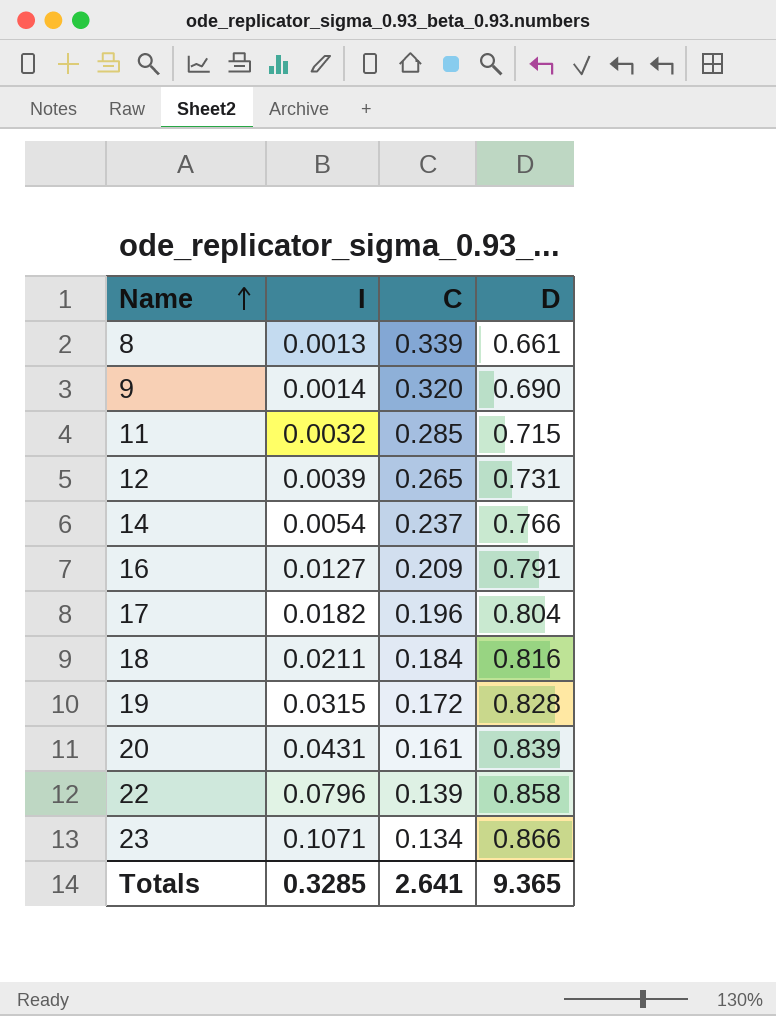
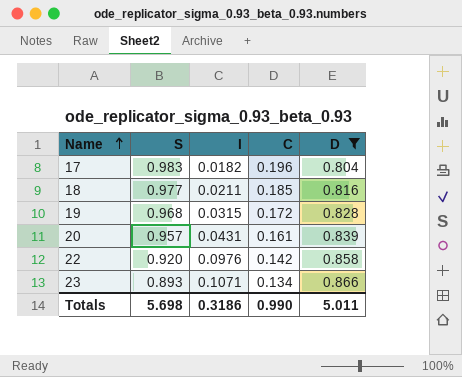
filter: none -> D >= 0.804
column S | position: none -> 2
18 | C: 0.184 -> 0.185
22 | I: 0.0796 -> 0.0976
22 | C: 0.139 -> 0.142
Totals | I: 0.3285 -> 0.3186
Totals | C: 2.641 -> 0.990
Totals | D: 9.365 -> 5.011

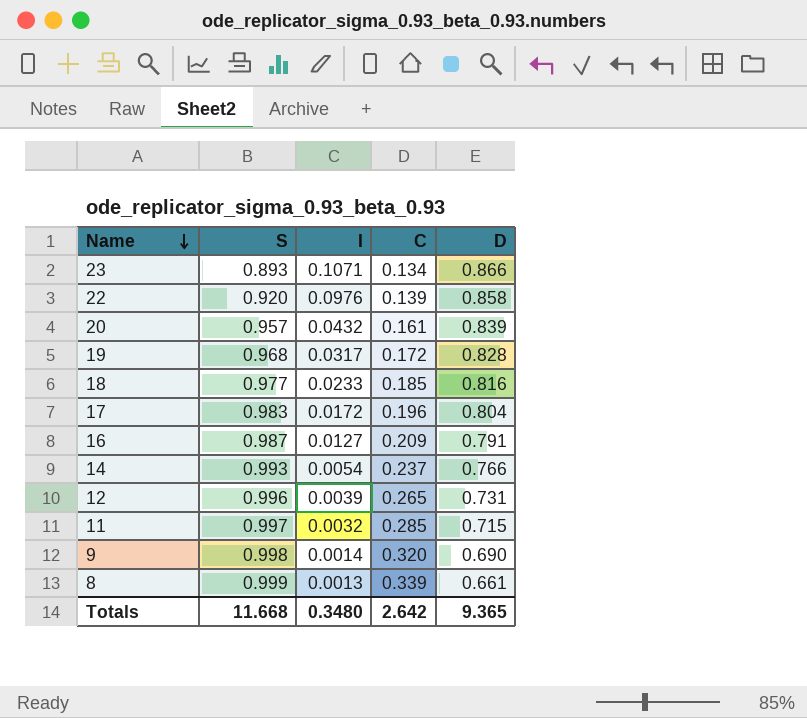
filter: D >= 0.804 -> none
row order: Name ascending -> Name descending
22 | C: 0.142 -> 0.139
20 | I: 0.0431 -> 0.0432
19 | I: 0.0315 -> 0.0317
18 | I: 0.0211 -> 0.0233
17 | I: 0.0182 -> 0.0172
Totals | S: 5.698 -> 11.668
Totals | I: 0.3186 -> 0.3480
Totals | C: 0.990 -> 2.642
Totals | D: 5.011 -> 9.365

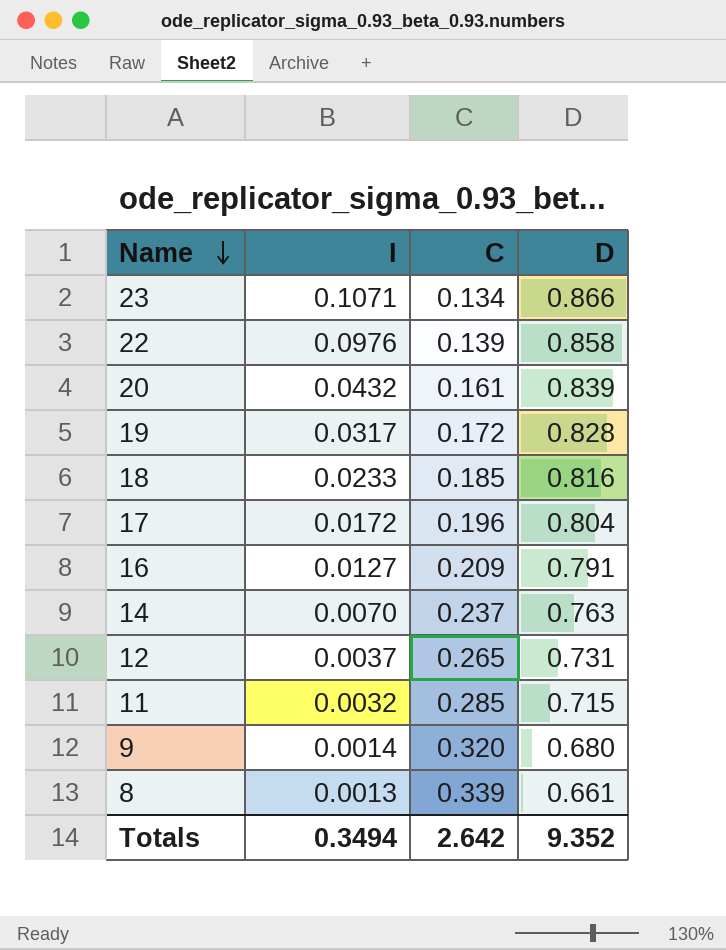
column S | position: 2 -> none
14 | I: 0.0054 -> 0.0070
14 | D: 0.766 -> 0.763
12 | I: 0.0039 -> 0.0037
9 | D: 0.690 -> 0.680
Totals | I: 0.3480 -> 0.3494
Totals | D: 9.365 -> 9.352

